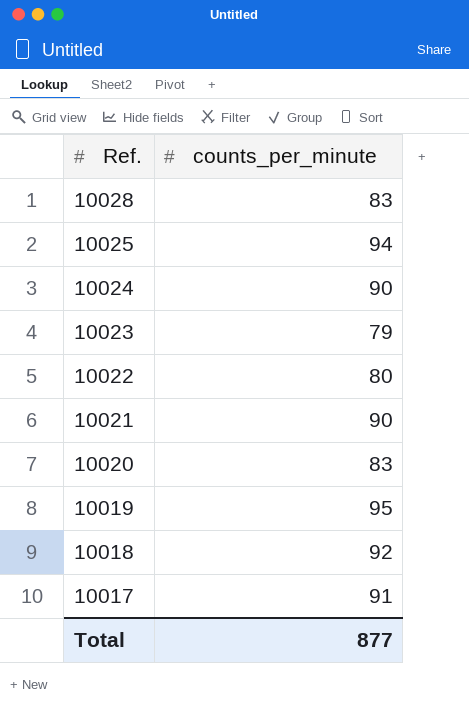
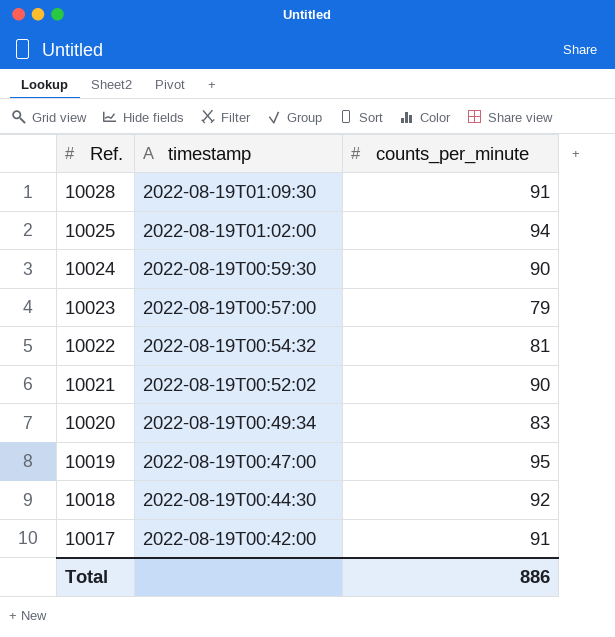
column timestamp | position: none -> 2
10028 | counts_per_minute: 83 -> 91
10022 | counts_per_minute: 80 -> 81
Total | counts_per_minute: 877 -> 886

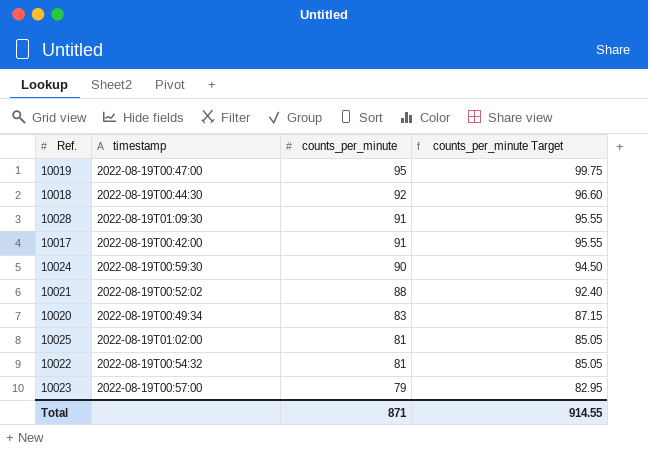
row order: Ref. descending -> counts_per_minute descending
column counts_per_minute Target | formula: none -> [counts_per_minute] * 1.05
10021 | counts_per_minute: 90 -> 88
10025 | counts_per_minute: 94 -> 81
Total | counts_per_minute: 886 -> 871

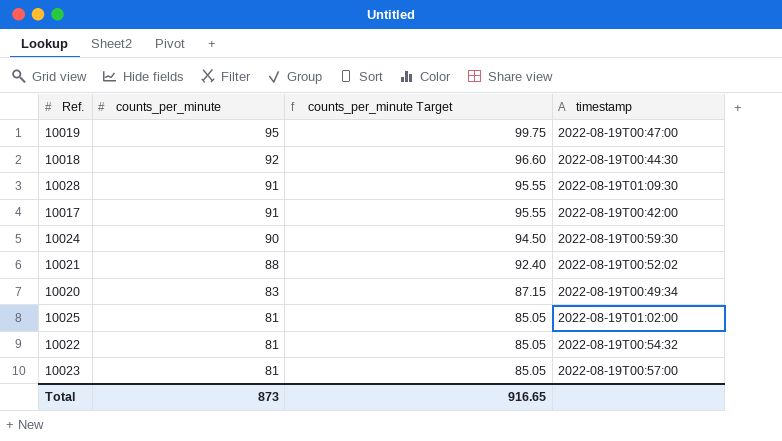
column timestamp | position: 2 -> 4
10023 | counts_per_minute: 79 -> 81
10023 | counts_per_minute Target: 82.95 -> 85.05
Total | counts_per_minute: 871 -> 873
Total | counts_per_minute Target: 914.55 -> 916.65

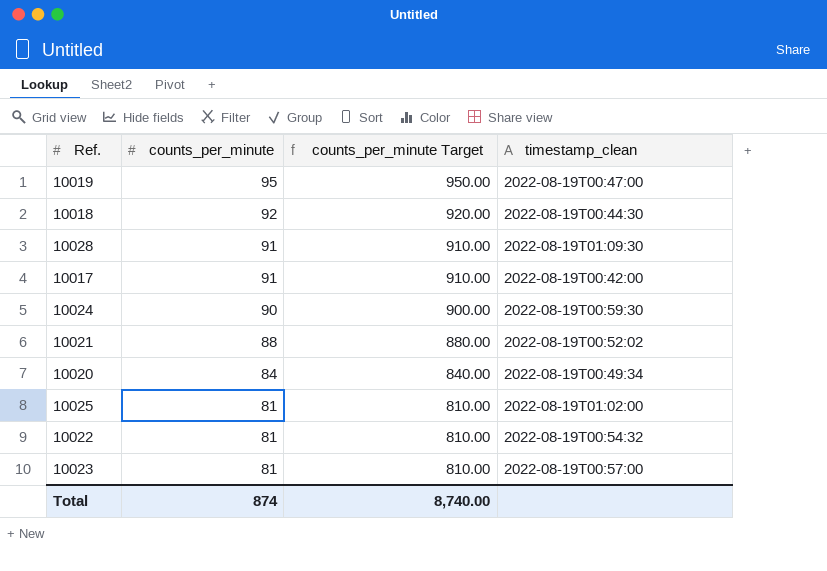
column counts_per_minute Target | formula: [counts_per_minute] * 1.05 -> [counts_per_minute] * 10
column name: timestamp -> timestamp_clean
10020 | counts_per_minute: 83 -> 84
Total | counts_per_minute: 873 -> 874
Total | counts_per_minute Target: 916.65 -> 8,740.00

